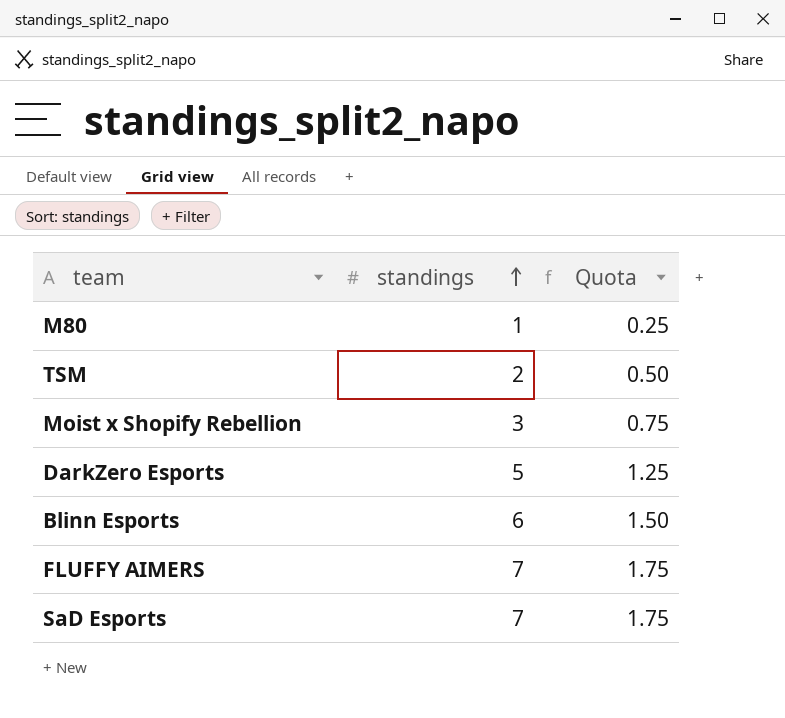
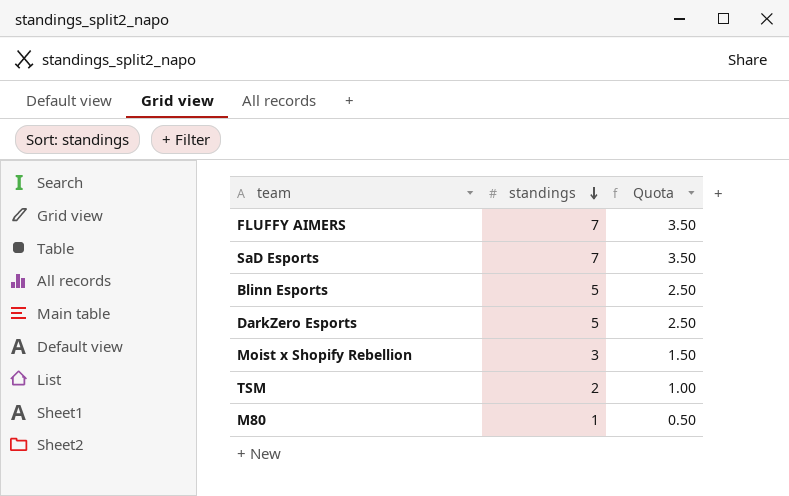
row order: standings ascending -> standings descending
column Quota | formula: [standings] * 0.25 -> [standings] * 0.5
Blinn Esports | standings: 6 -> 5

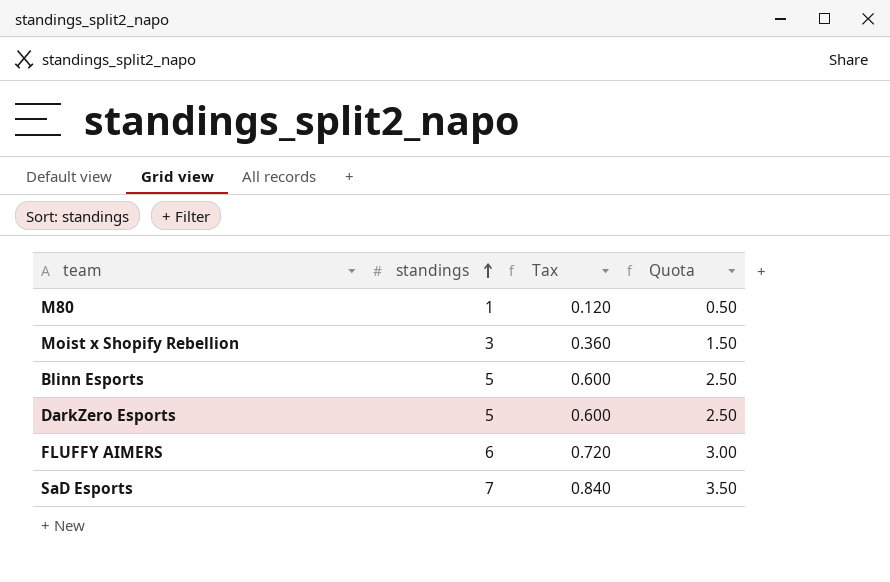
row order: standings descending -> standings ascending
column Tax | formula: none -> [standings] * 0.12
row TSM: 2 | 1.00 -> none
FLUFFY AIMERS | standings: 7 -> 6
FLUFFY AIMERS | Quota: 3.50 -> 3.00

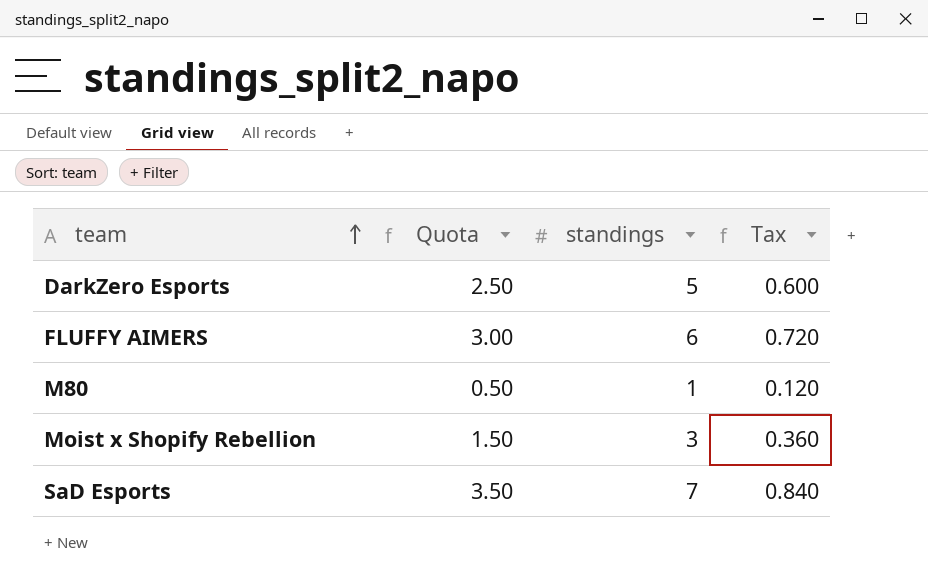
row order: standings ascending -> team ascending
column Quota | position: 4 -> 2
row Blinn Esports: 5 | 0.600 | 2.50 -> none

